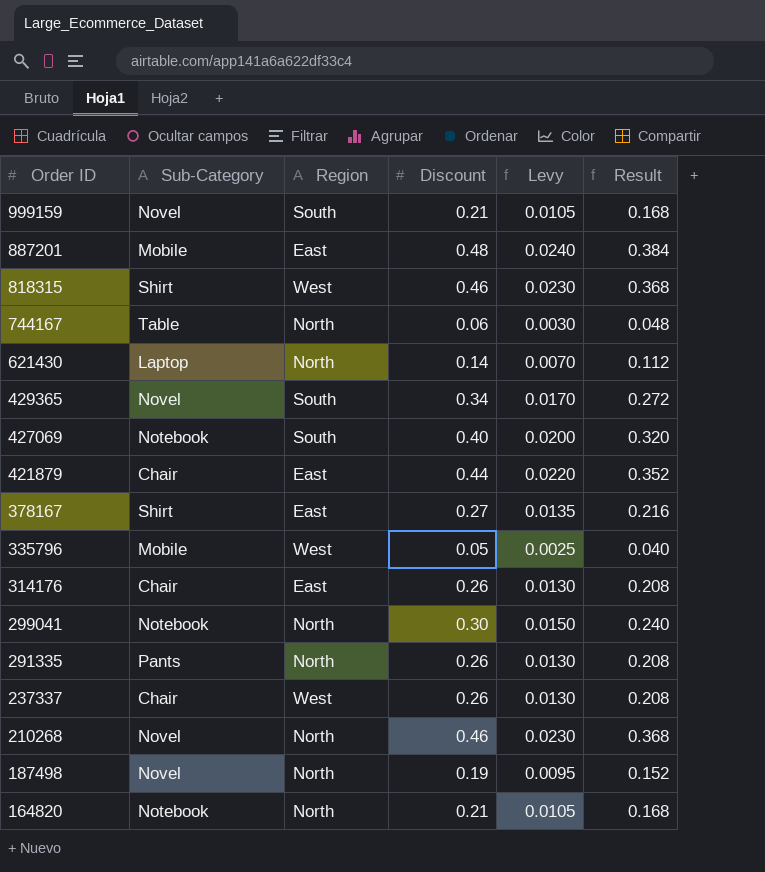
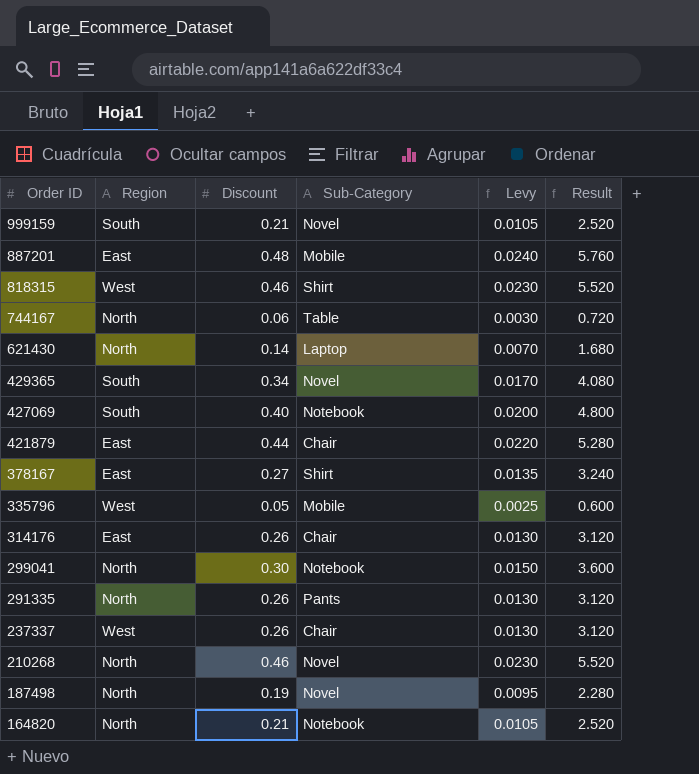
column Sub-Category | position: 2 -> 4
column Result | formula: [Discount] * 0.8 -> [Discount] * 12

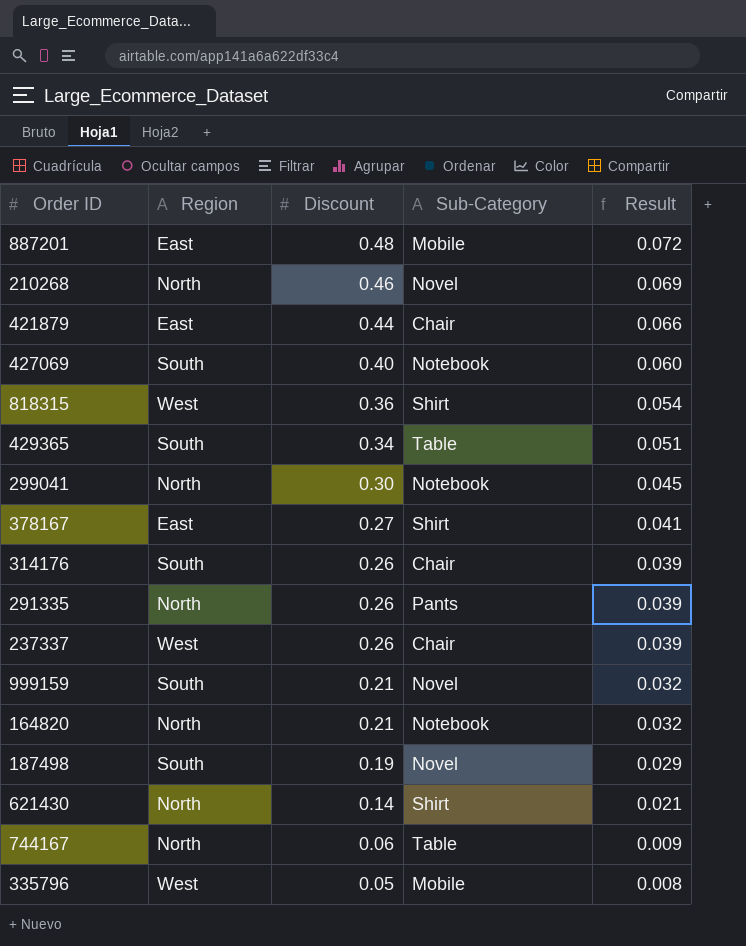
row order: Order ID descending -> Discount descending
column Levy | formula: [Discount] * 0.05 -> none
column Result | formula: [Discount] * 12 -> [Discount] * 0.15
818315 | Discount: 0.46 -> 0.36
429365 | Sub-Category: Novel -> Table
314176 | Region: East -> South
187498 | Region: North -> South
621430 | Sub-Category: Laptop -> Shirt

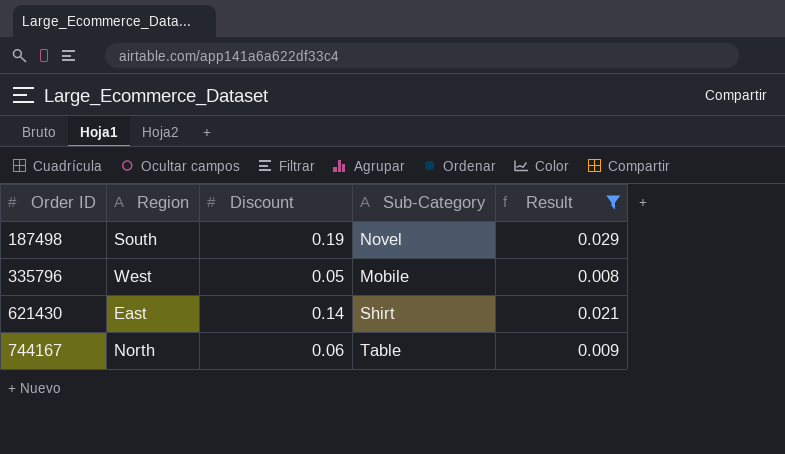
filter: none -> Result <= 0.029
row order: Discount descending -> Order ID ascending
621430 | Region: North -> East

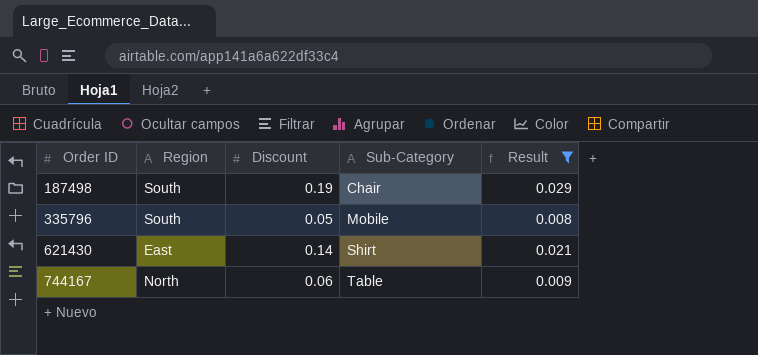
187498 | Sub-Category: Novel -> Chair
335796 | Region: West -> South

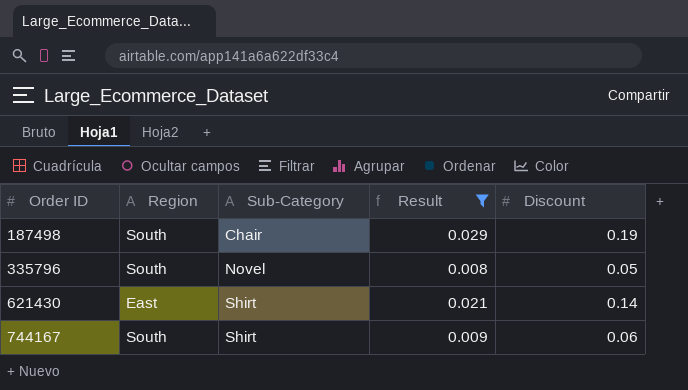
column Discount | position: 3 -> 5
335796 | Sub-Category: Mobile -> Novel
744167 | Region: North -> South
744167 | Sub-Category: Table -> Shirt

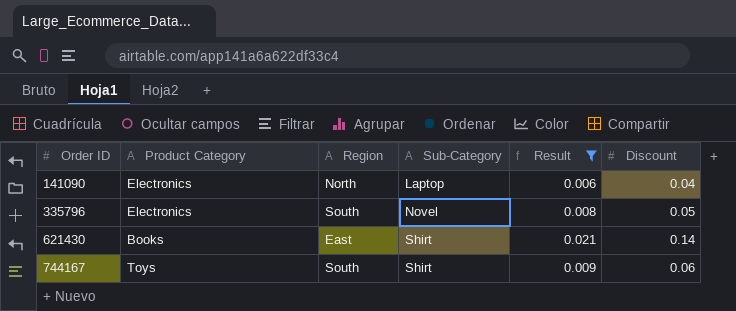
column Product Category | position: none -> 2
row 187498: South | Chair | 0.029 | 0.19 -> none
row 141090: none -> Electronics | North | Laptop | 0.006 | 0.04

